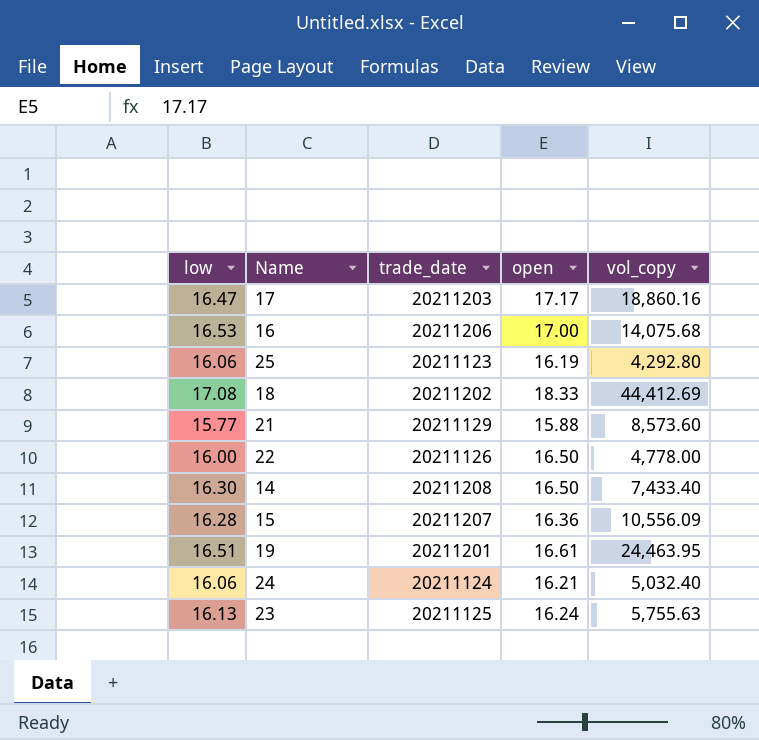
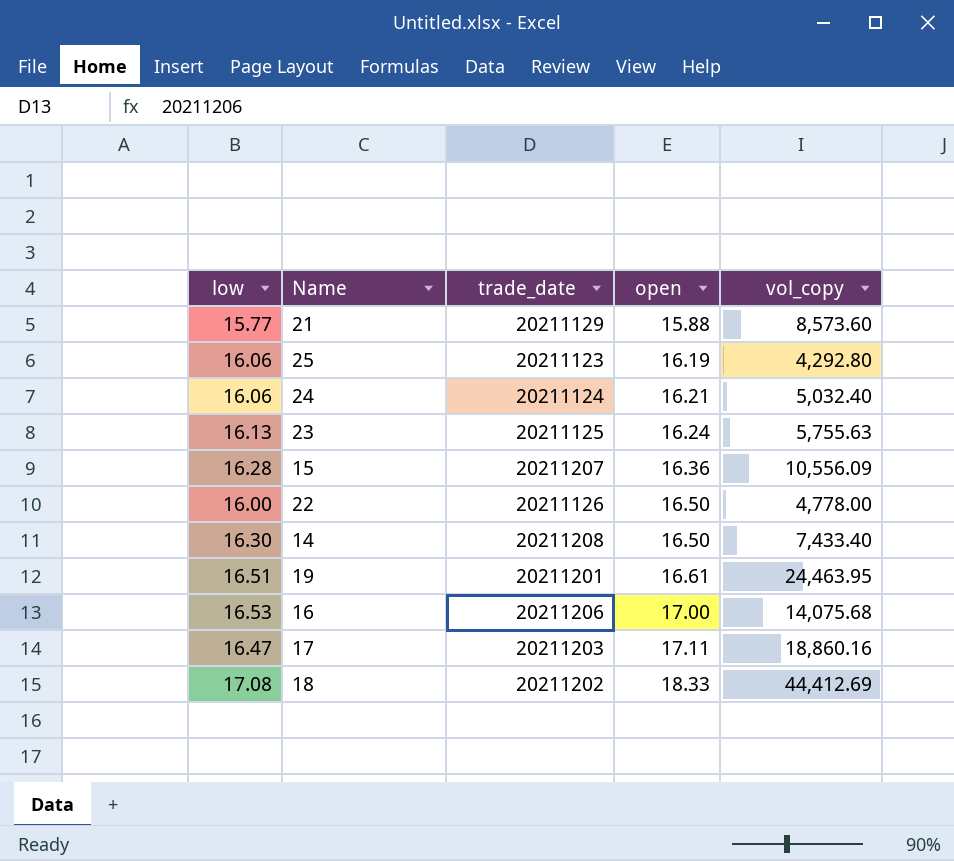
row order: none -> open ascending
17 | open: 17.17 -> 17.11

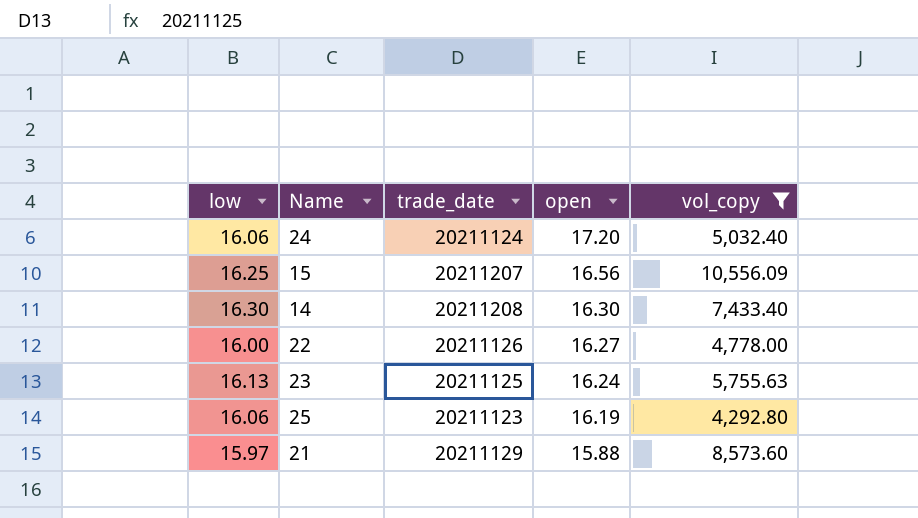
filter: none -> vol_copy <= 10,556.09
row order: open ascending -> open descending
24 | open: 16.21 -> 17.20
15 | low: 16.28 -> 16.25
15 | open: 16.36 -> 16.56
14 | open: 16.50 -> 16.30
22 | open: 16.50 -> 16.27
21 | low: 15.77 -> 15.97

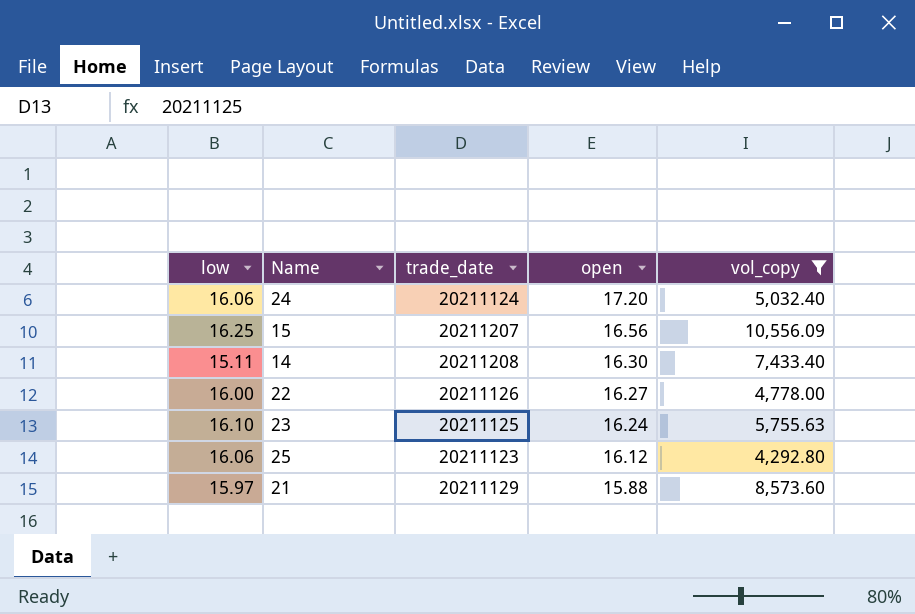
14 | low: 16.30 -> 15.11
23 | low: 16.13 -> 16.10
25 | open: 16.19 -> 16.12

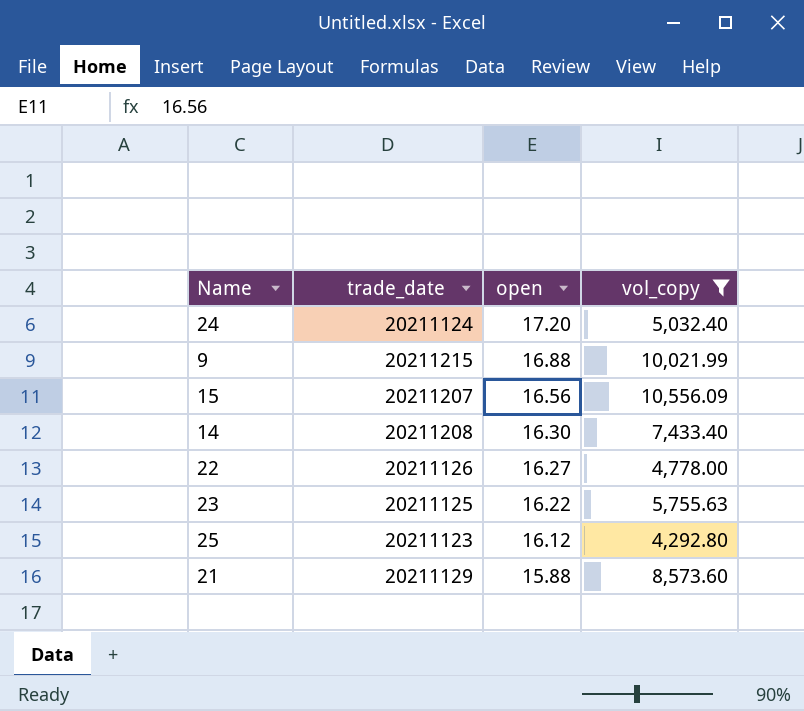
column low | position: 1 -> none
row 9: none -> 20211215 | 16.88 | 10,021.99
23 | open: 16.24 -> 16.22

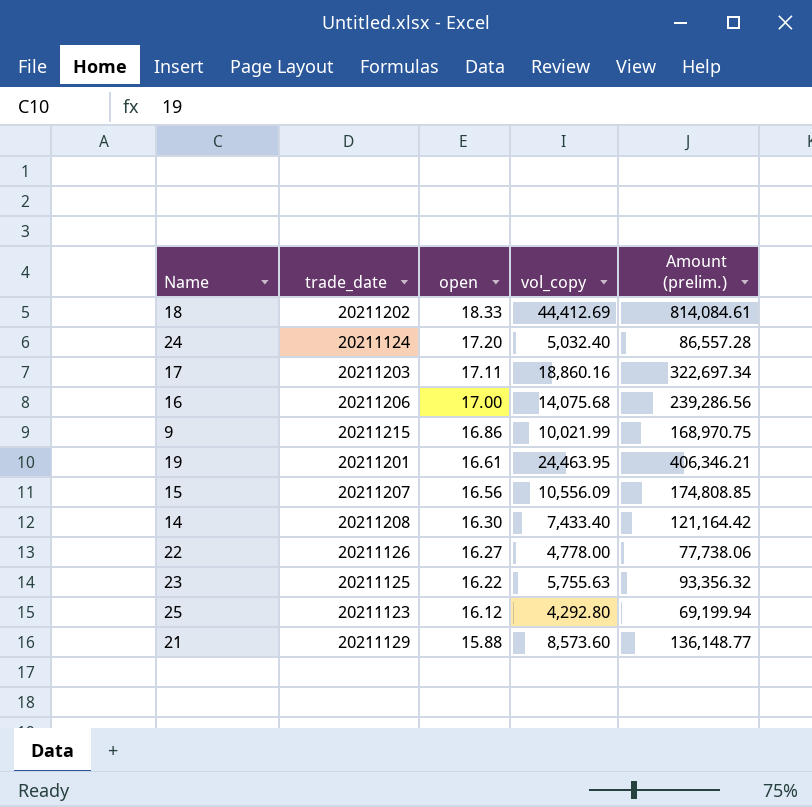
filter: vol_copy <= 10,556.09 -> none
column Amount (prelim.) | formula: none -> [open] * [vol_copy]
9 | open: 16.88 -> 16.86

